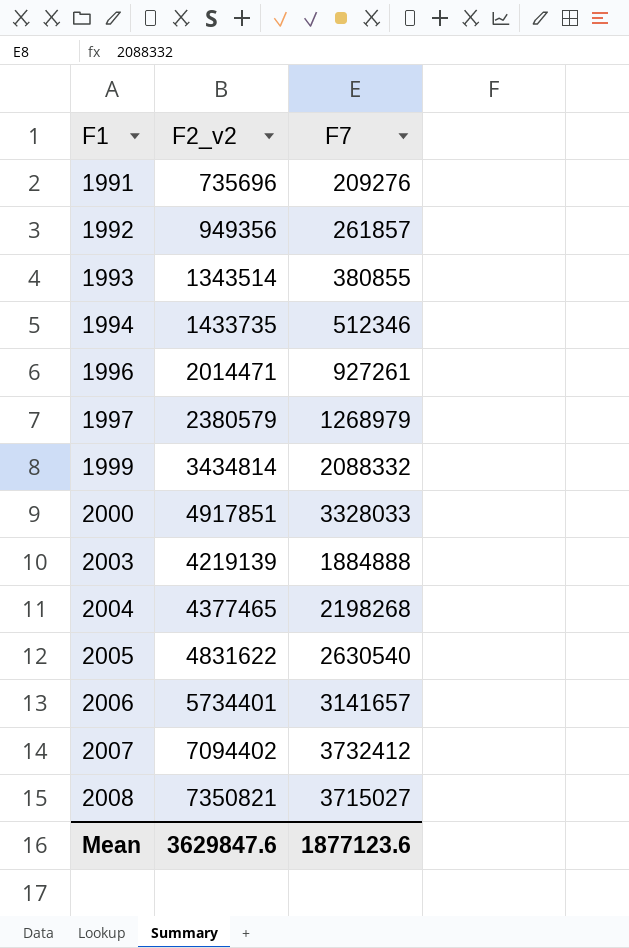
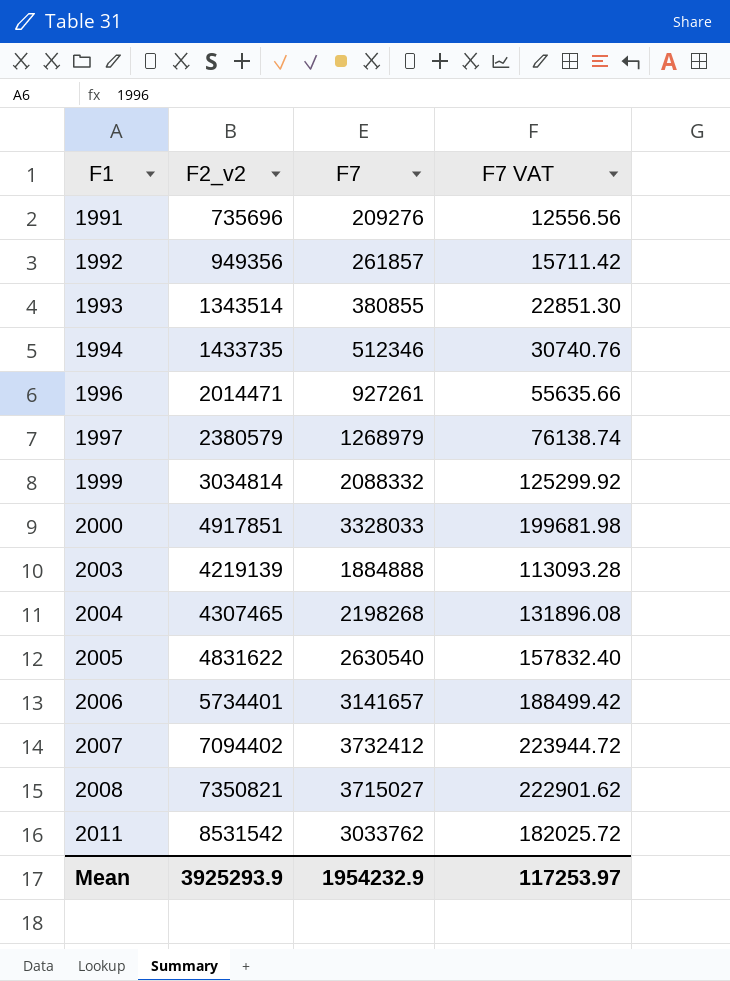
column F7 VAT | formula: none -> [F7] * 0.06
1999 | F2_v2: 3434814 -> 3034814
2004 | F2_v2: 4377465 -> 4307465
row 2011: none -> 8531542 | 3033762 | 182025.72
Mean | F2_v2: 3629847.6 -> 3925293.9
Mean | F7: 1877123.6 -> 1954232.9

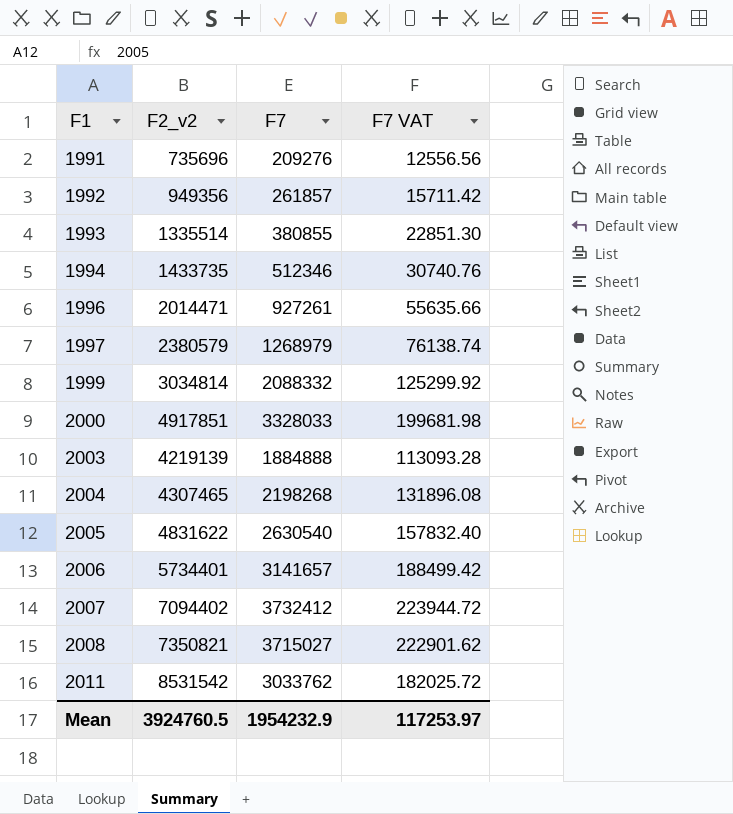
1993 | F2_v2: 1343514 -> 1335514
Mean | F2_v2: 3925293.9 -> 3924760.5

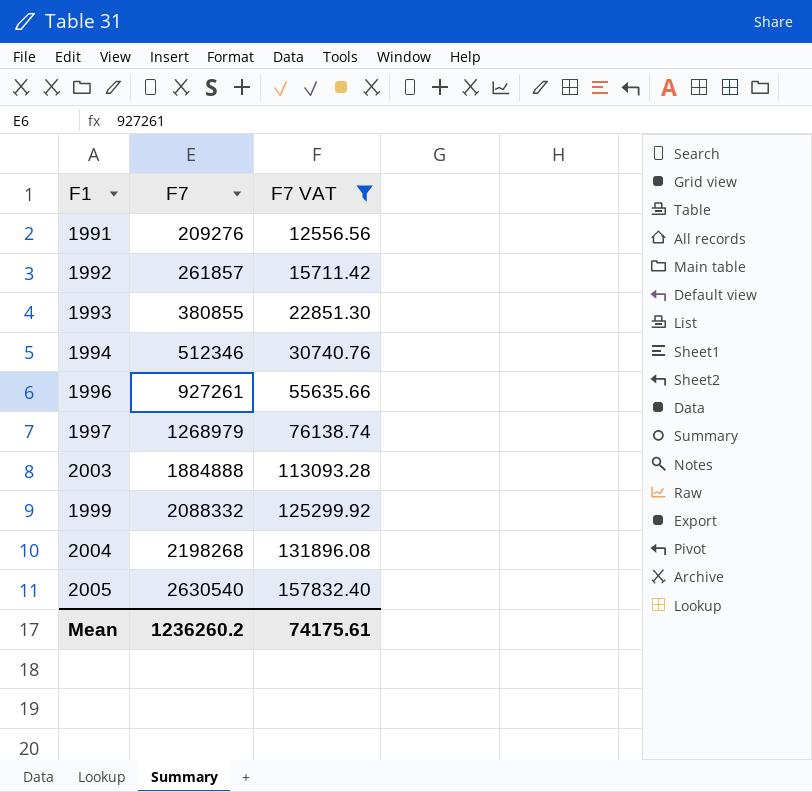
filter: none -> F7 VAT <= 157832.40
row order: F1 ascending -> F7 ascending
column F2_v2 | position: 2 -> none
Mean | F7: 1954232.9 -> 1236260.2
Mean | F7 VAT: 117253.97 -> 74175.61

